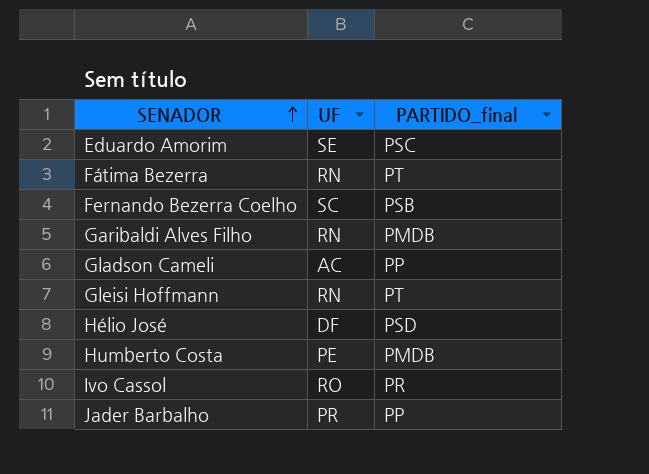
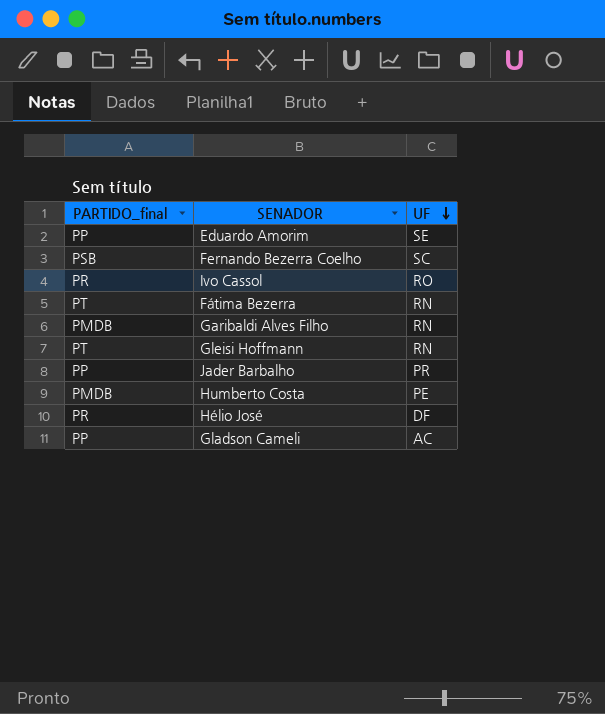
row order: SENADOR ascending -> UF descending
column PARTIDO_final | position: 3 -> 1
Eduardo Amorim | PARTIDO_final: PSC -> PP
Hélio José | PARTIDO_final: PSD -> PR

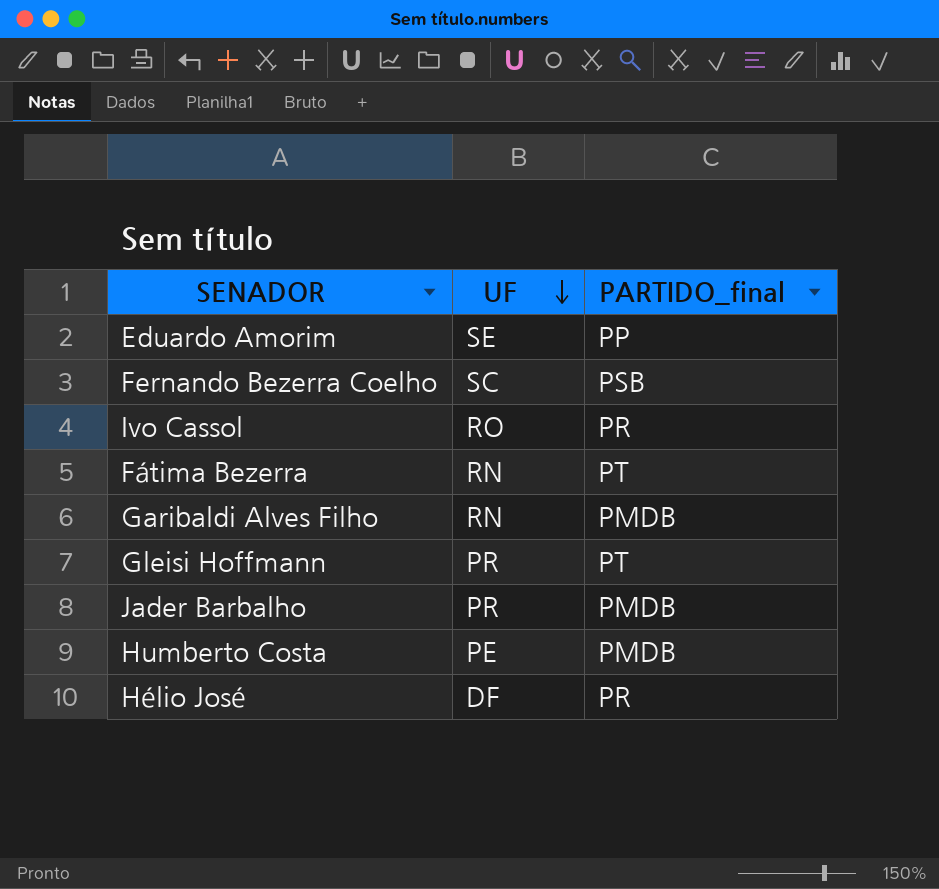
column PARTIDO_final | position: 1 -> 3
row Gladson Cameli: PP | AC -> none
Gleisi Hoffmann | UF: RN -> PR
Jader Barbalho | PARTIDO_final: PP -> PMDB

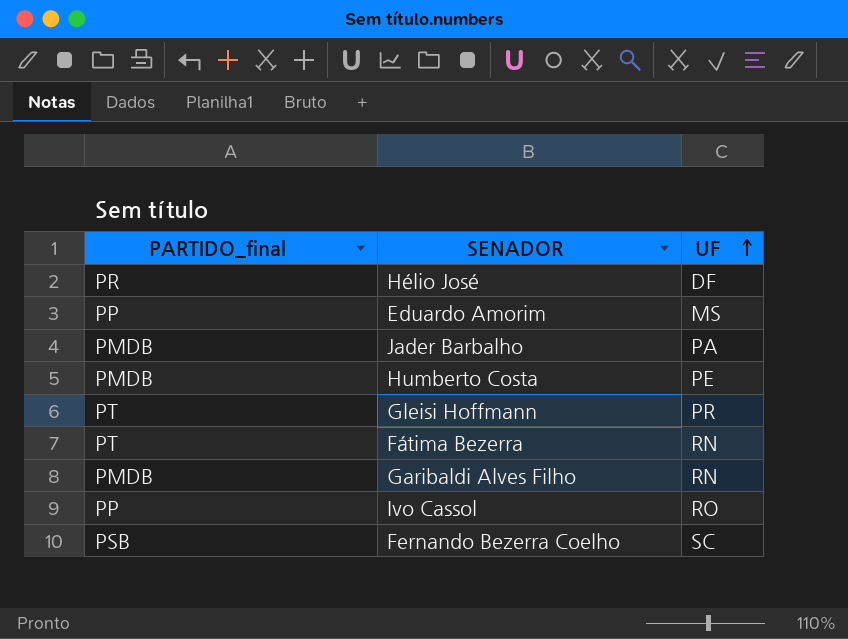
row order: UF descending -> UF ascending
column PARTIDO_final | position: 3 -> 1
Eduardo Amorim | UF: SE -> MS
Jader Barbalho | UF: PR -> PA
Ivo Cassol | PARTIDO_final: PR -> PP

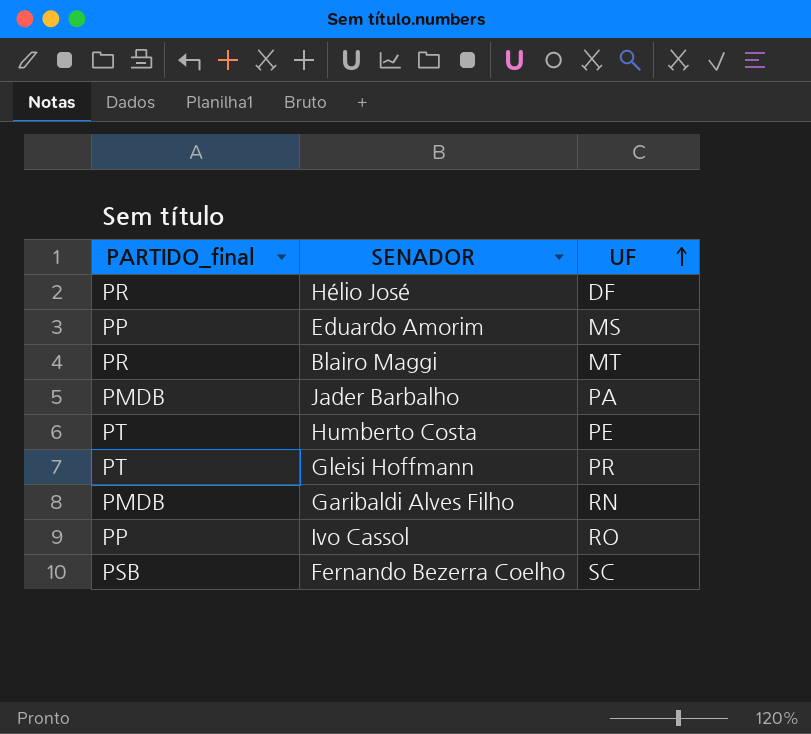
row Fátima Bezerra: PT | RN -> none
row Blairo Maggi: none -> PR | MT
Humberto Costa | PARTIDO_final: PMDB -> PT

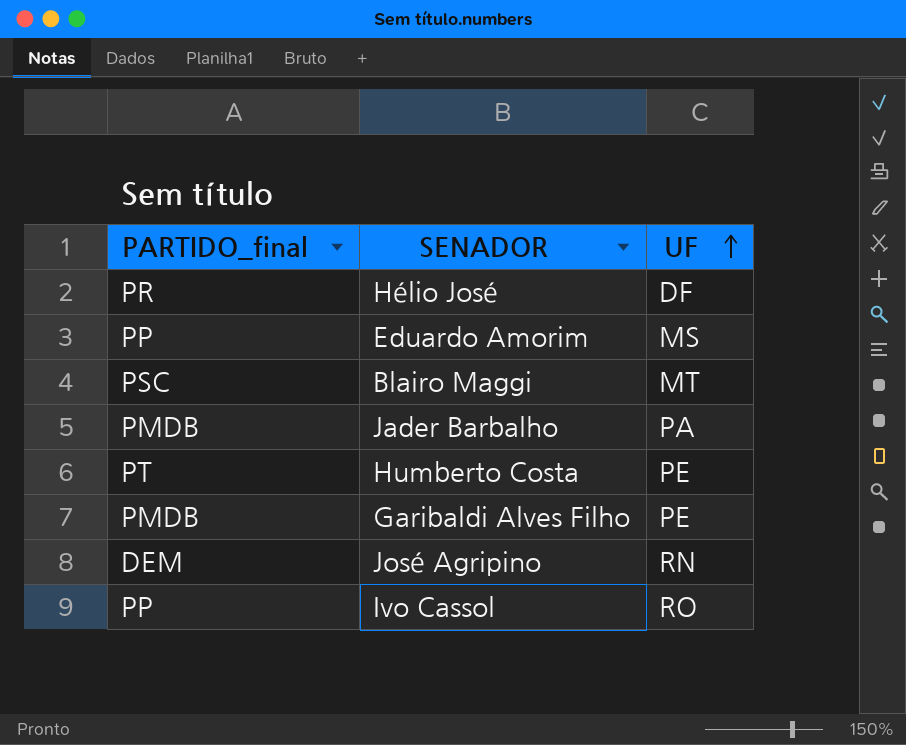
row Gleisi Hoffmann: PT | PR -> none
row Fernando Bezerra Coelho: PSB | SC -> none
Blairo Maggi | PARTIDO_final: PR -> PSC
Garibaldi Alves Filho | UF: RN -> PE
row José Agripino: none -> DEM | RN

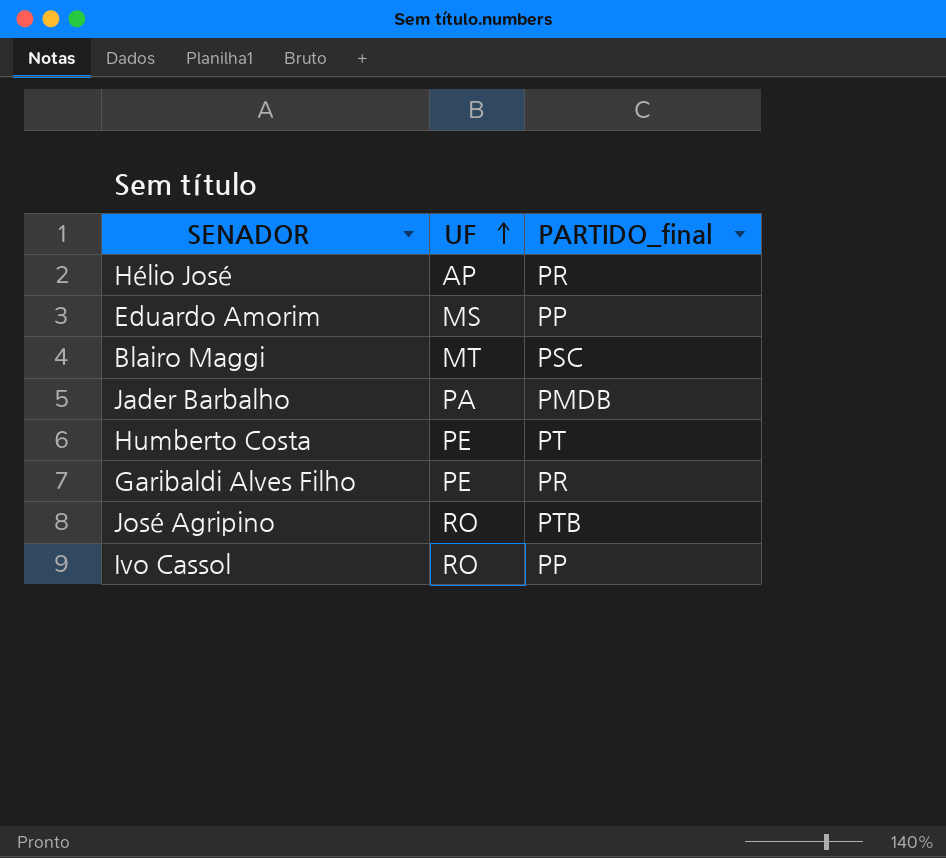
column PARTIDO_final | position: 1 -> 3
Hélio José | UF: DF -> AP
Garibaldi Alves Filho | PARTIDO_final: PMDB -> PR
José Agripino | UF: RN -> RO
José Agripino | PARTIDO_final: DEM -> PTB

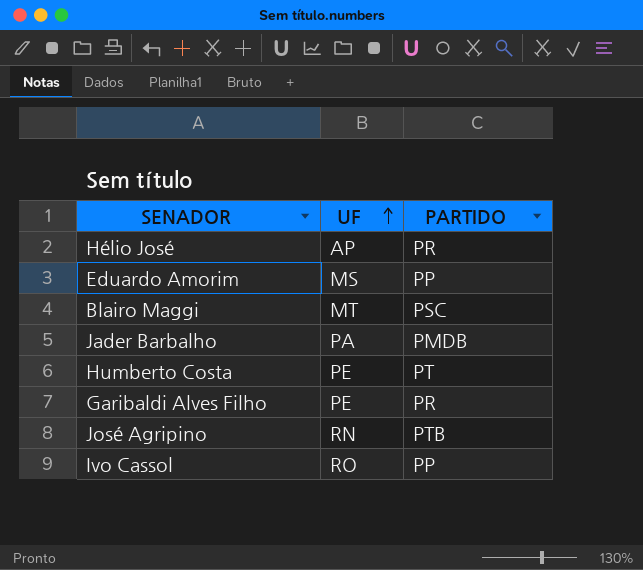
column name: PARTIDO_final -> PARTIDO
José Agripino | UF: RO -> RN

